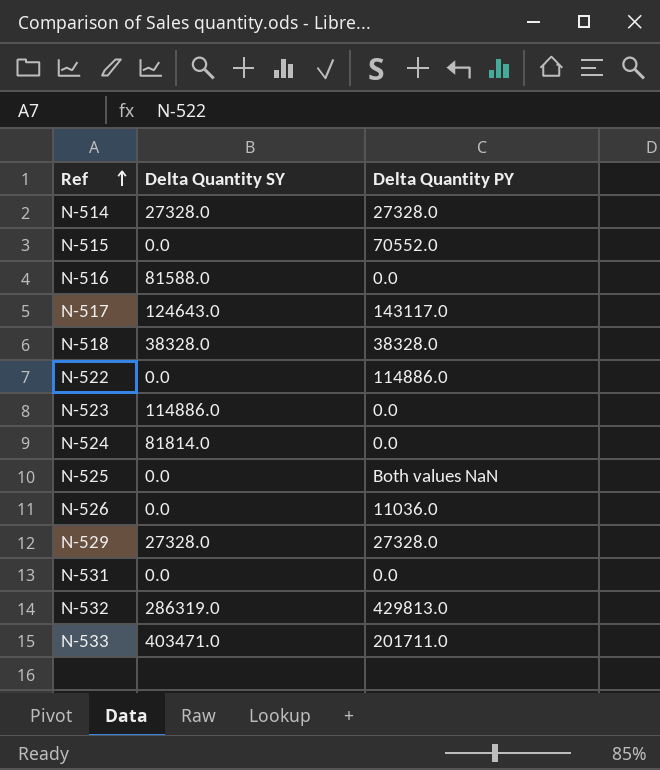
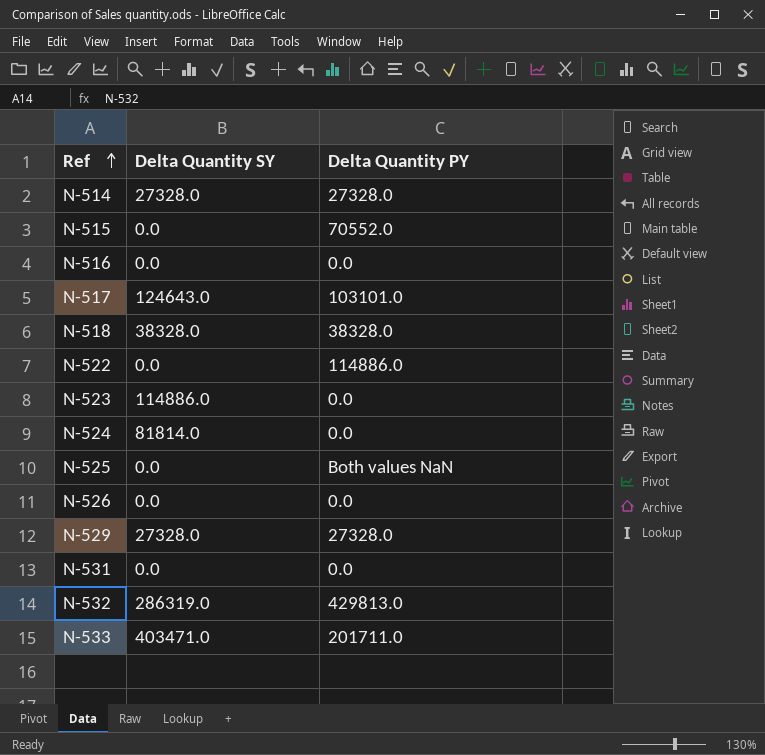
N-516 | Delta Quantity SY: 81588.0 -> 0.0
N-517 | Delta Quantity PY: 143117.0 -> 103101.0
N-526 | Delta Quantity PY: 11036.0 -> 0.0

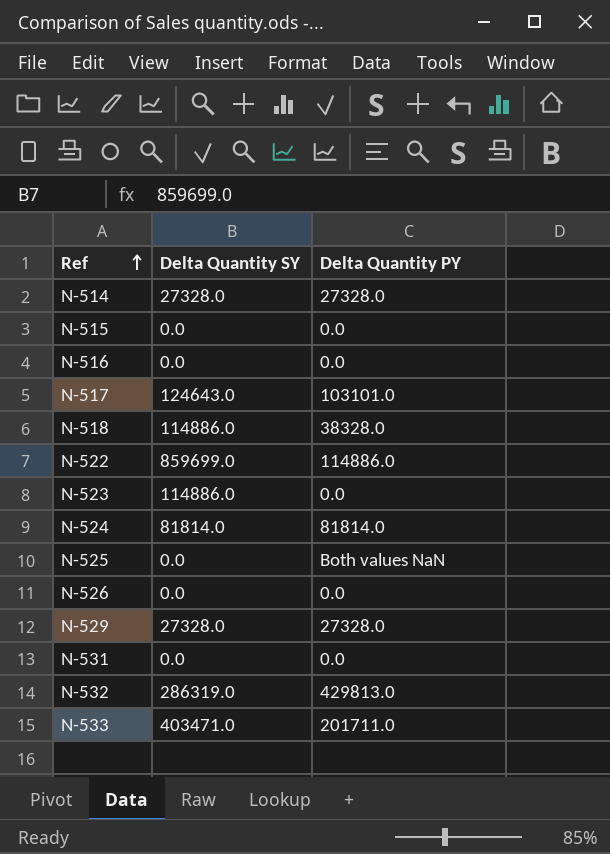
N-515 | Delta Quantity PY: 70552.0 -> 0.0
N-518 | Delta Quantity SY: 38328.0 -> 114886.0
N-522 | Delta Quantity SY: 0.0 -> 859699.0
N-524 | Delta Quantity PY: 0.0 -> 81814.0

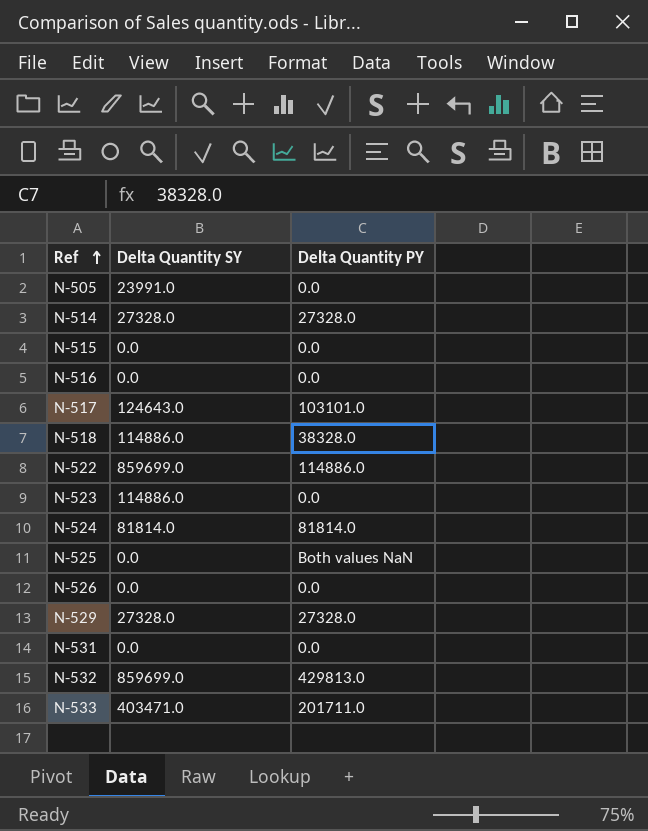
row N-505: none -> 23991.0 | 0.0
N-532 | Delta Quantity SY: 286319.0 -> 859699.0

